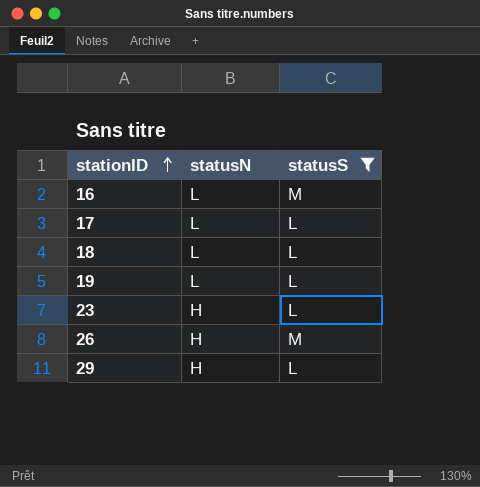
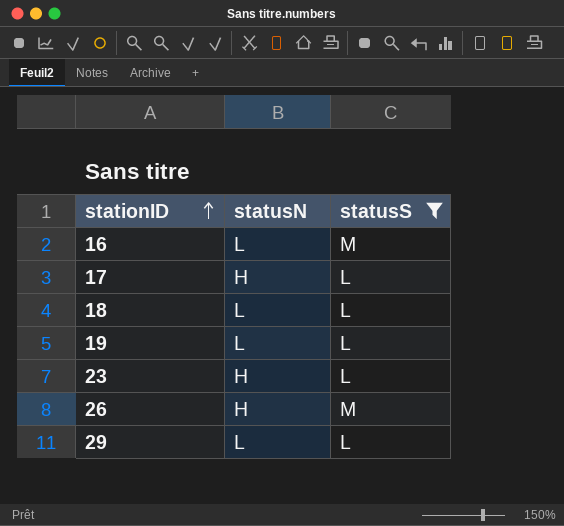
17 | statusN: L -> H
29 | statusN: H -> L

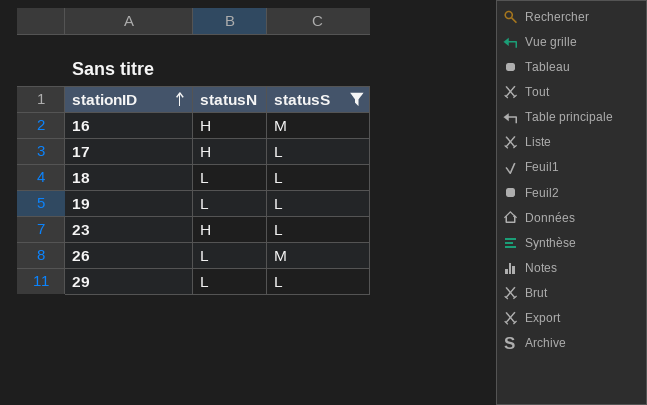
16 | statusN: L -> H
26 | statusN: H -> L

